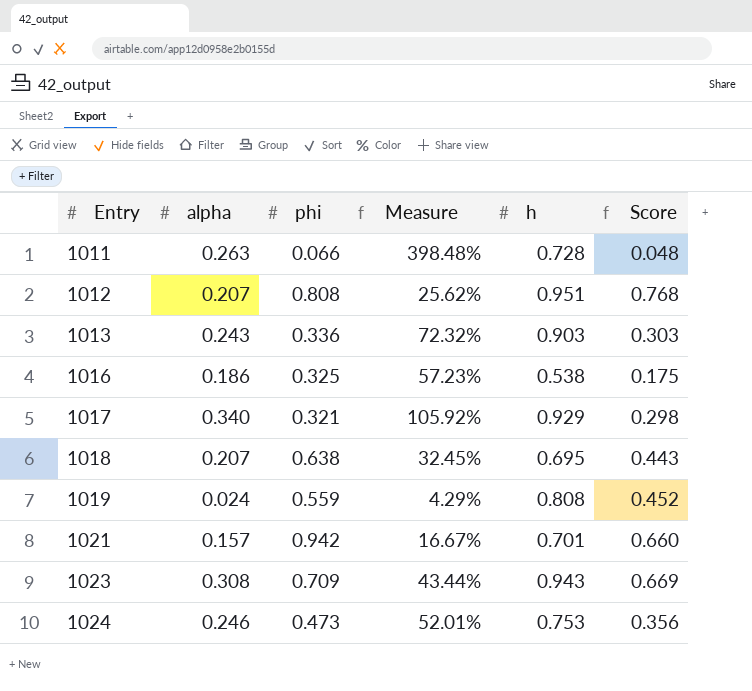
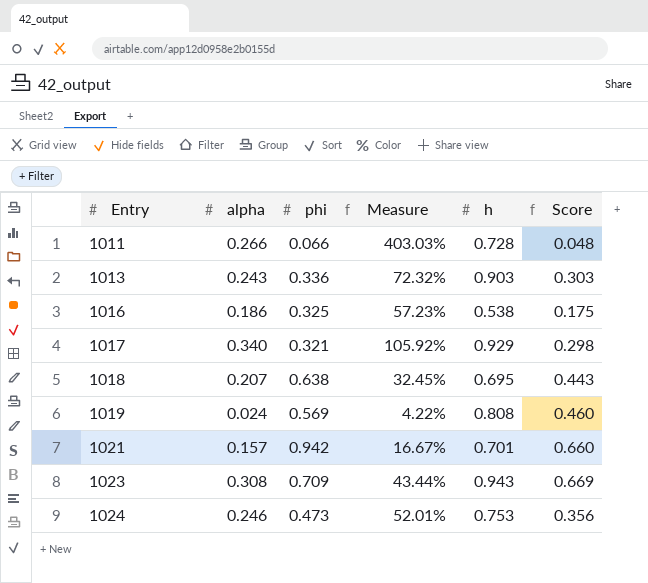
row 1012: 0.207 | 0.808 | 25.62% | 0.951 | 0.768 -> none
1011 | alpha: 0.263 -> 0.266
1011 | Measure: 398.48% -> 403.03%
1019 | phi: 0.559 -> 0.569
1019 | Measure: 4.29% -> 4.22%
1019 | Score: 0.452 -> 0.460

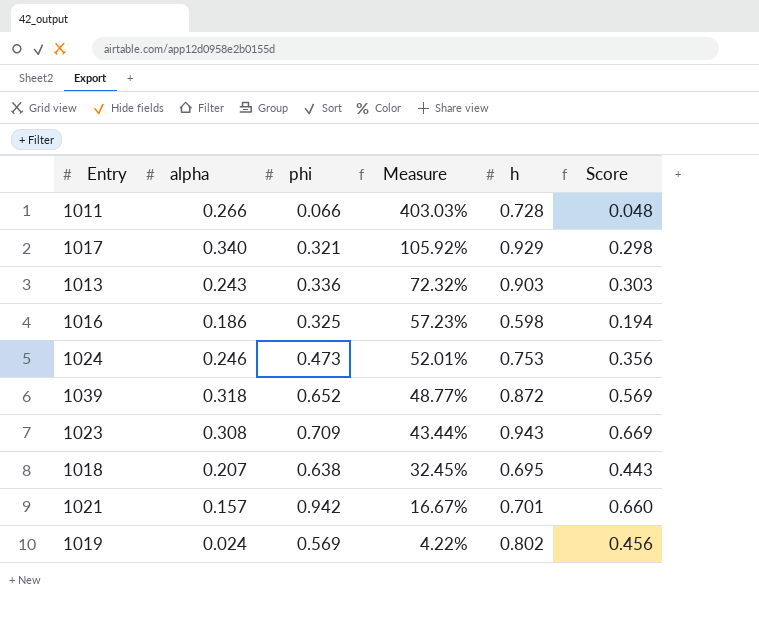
row order: Entry ascending -> Measure descending
1016 | h: 0.538 -> 0.598
1016 | Score: 0.175 -> 0.194
row 1039: none -> 0.318 | 0.652 | 48.77% | 0.872 | 0.569
1019 | h: 0.808 -> 0.802
1019 | Score: 0.460 -> 0.456

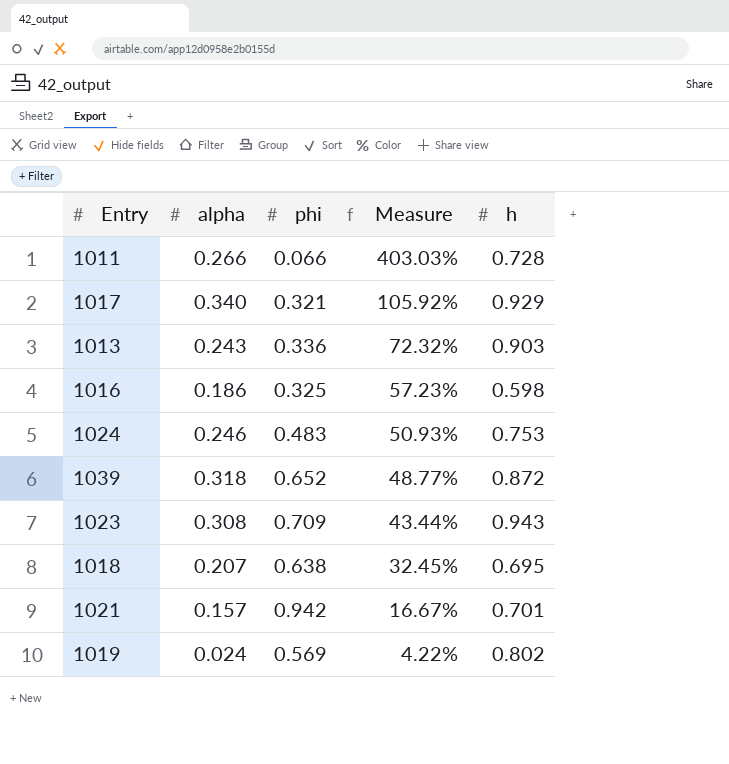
column Score | formula: [phi] * [h] -> none
1024 | phi: 0.473 -> 0.483
1024 | Measure: 52.01% -> 50.93%

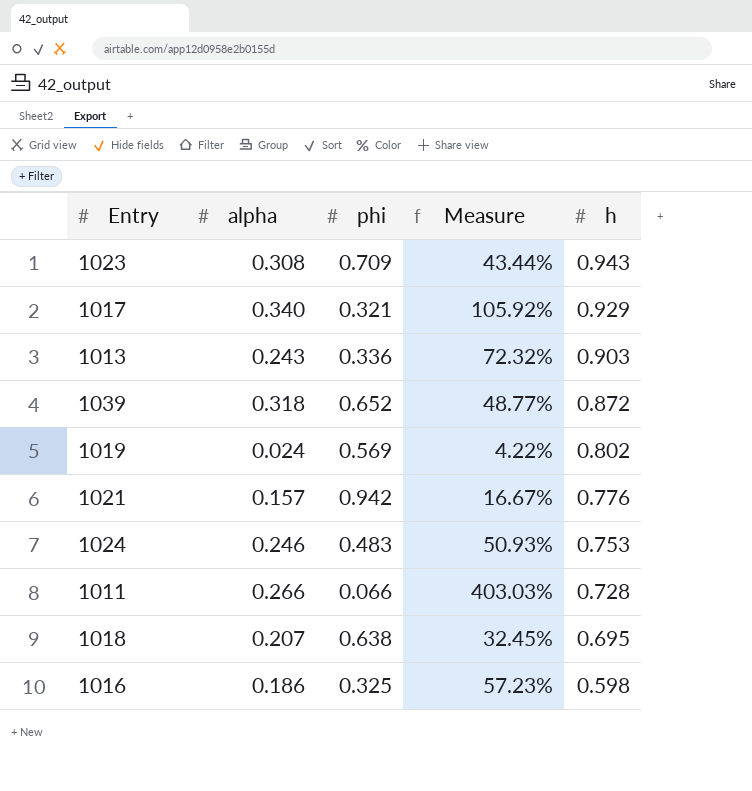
row order: Measure descending -> h descending
1021 | h: 0.701 -> 0.776

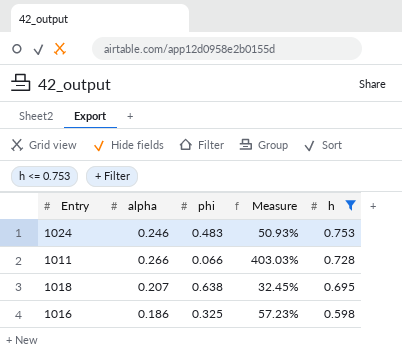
filter: none -> h <= 0.753

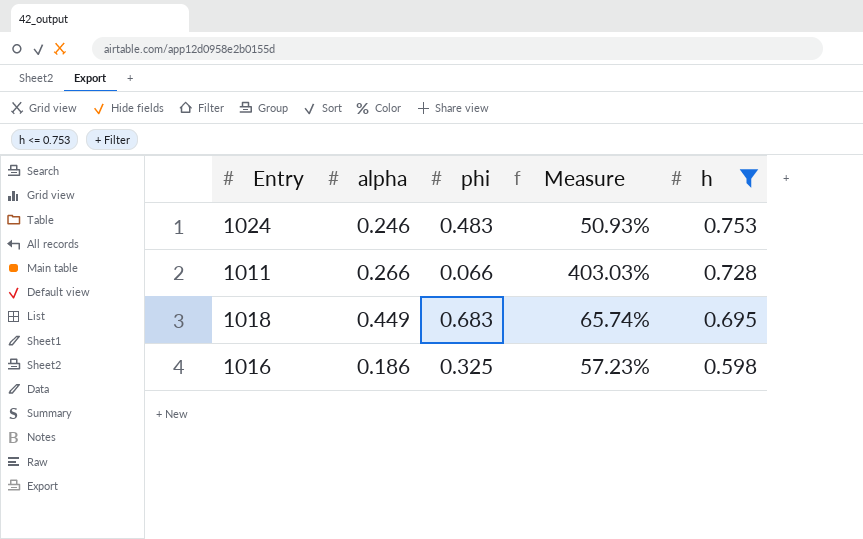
1018 | alpha: 0.207 -> 0.449
1018 | phi: 0.638 -> 0.683
1018 | Measure: 32.45% -> 65.74%

